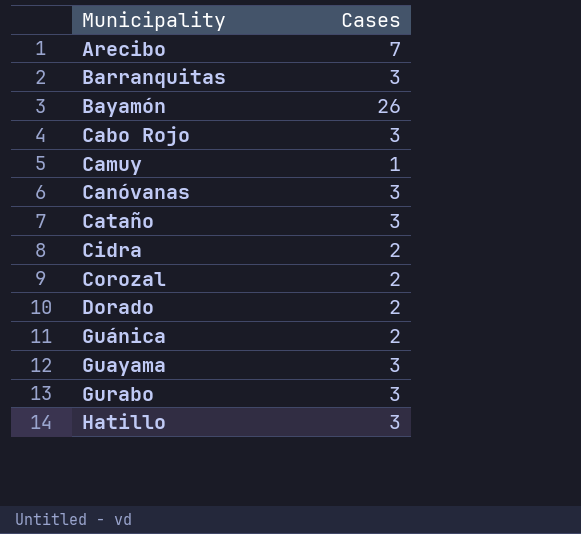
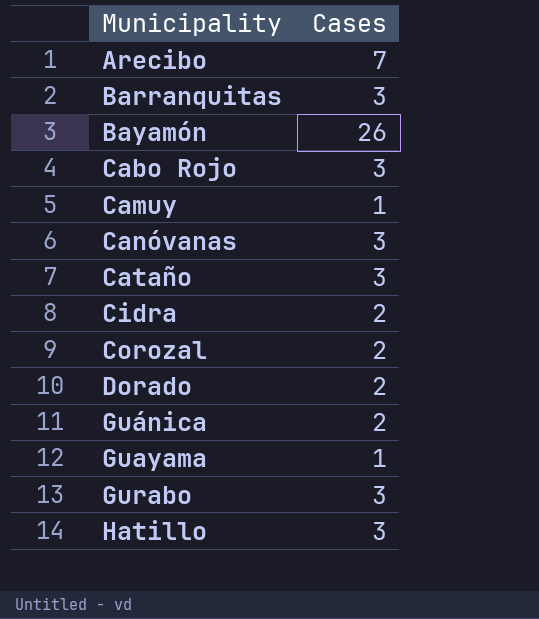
Guayama | Cases: 3 -> 1

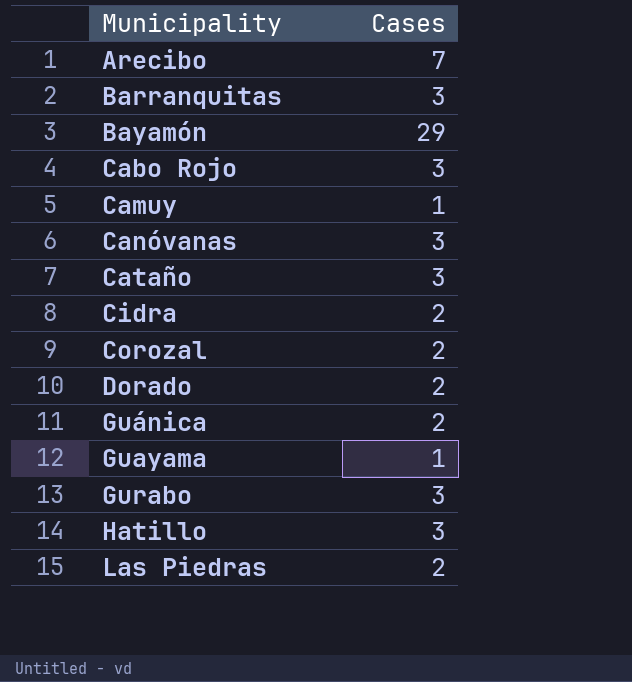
Bayamón | Cases: 26 -> 29
row Las Piedras: none -> 2

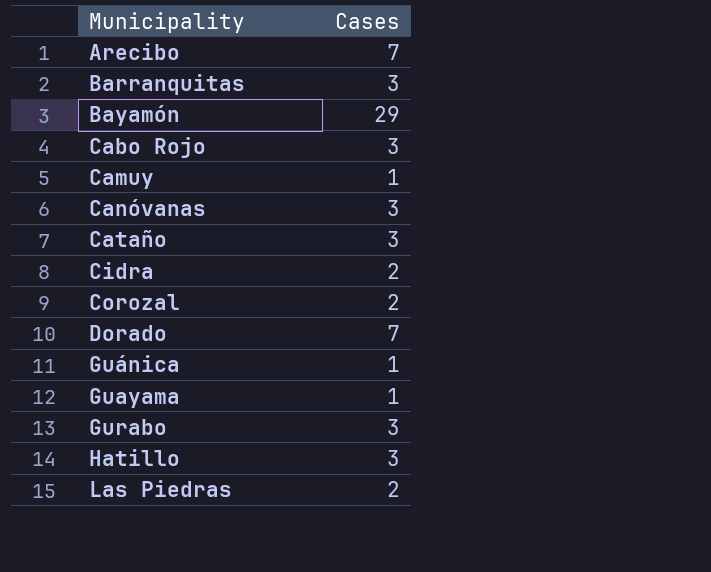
Dorado | Cases: 2 -> 7
Guánica | Cases: 2 -> 1

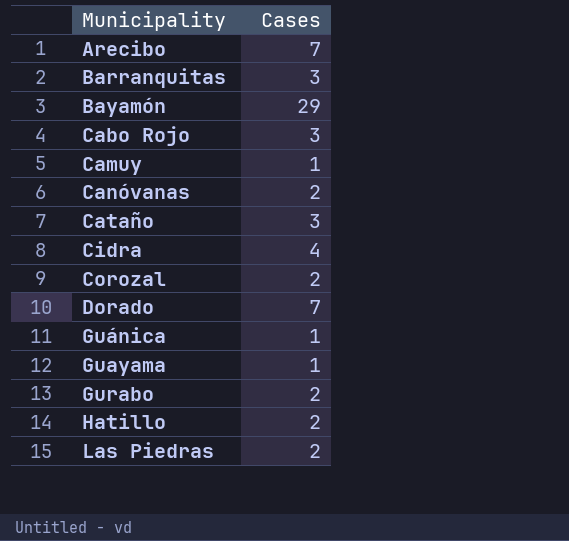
Canóvanas | Cases: 3 -> 2
Cidra | Cases: 2 -> 4
Gurabo | Cases: 3 -> 2
Hatillo | Cases: 3 -> 2

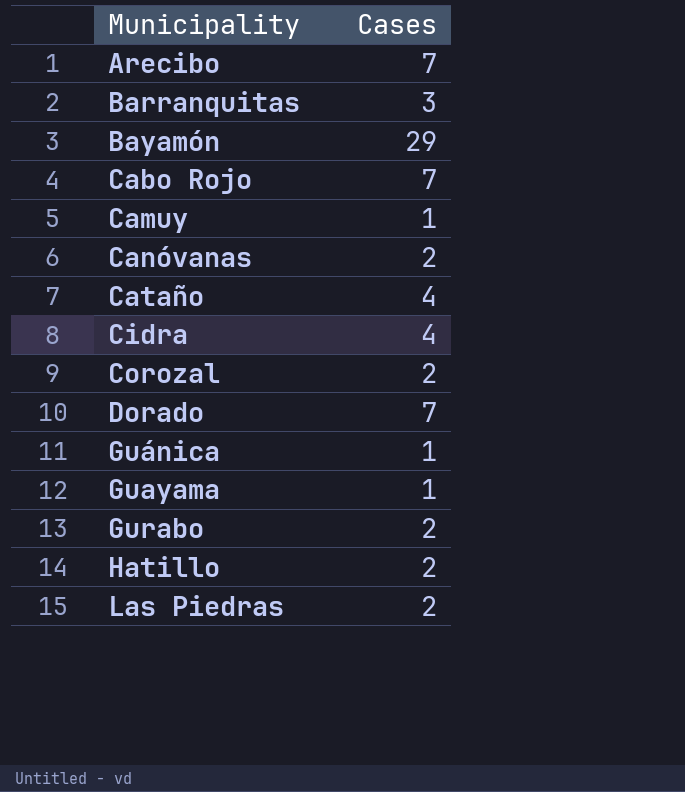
Cabo Rojo | Cases: 3 -> 7
Cataño | Cases: 3 -> 4

